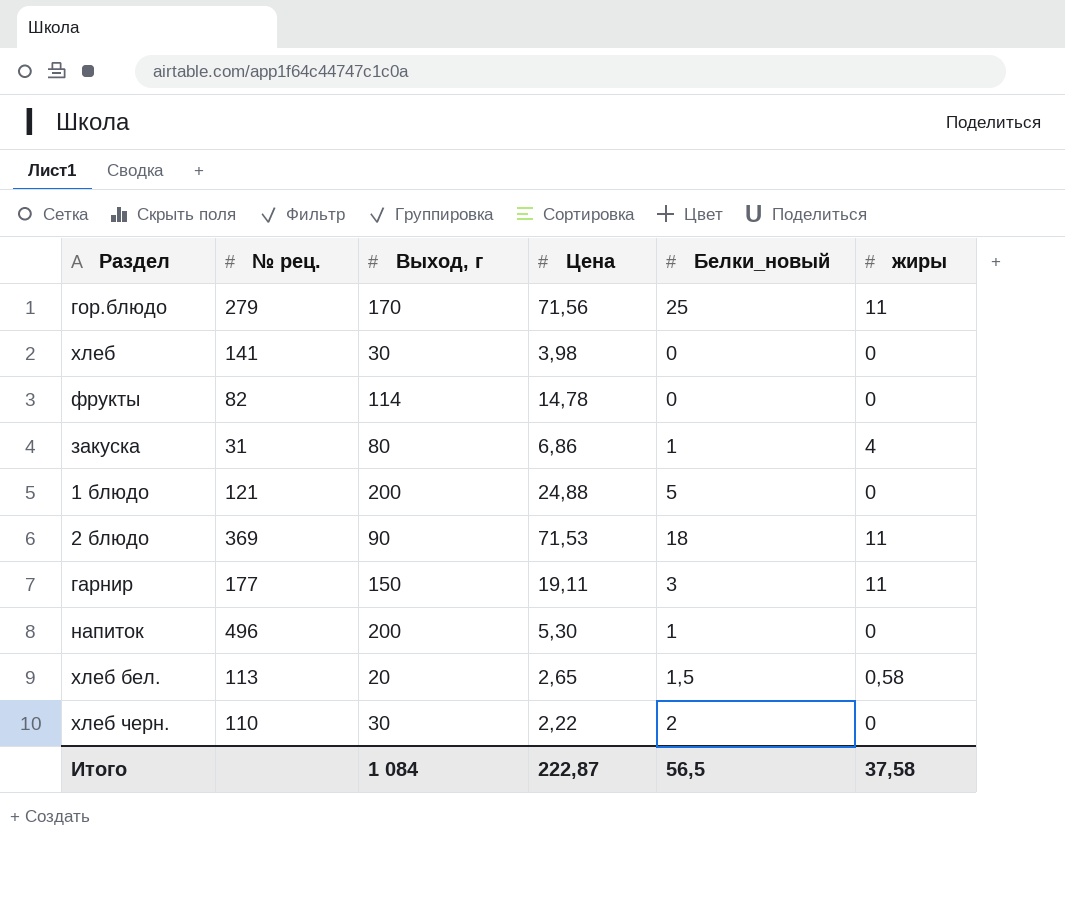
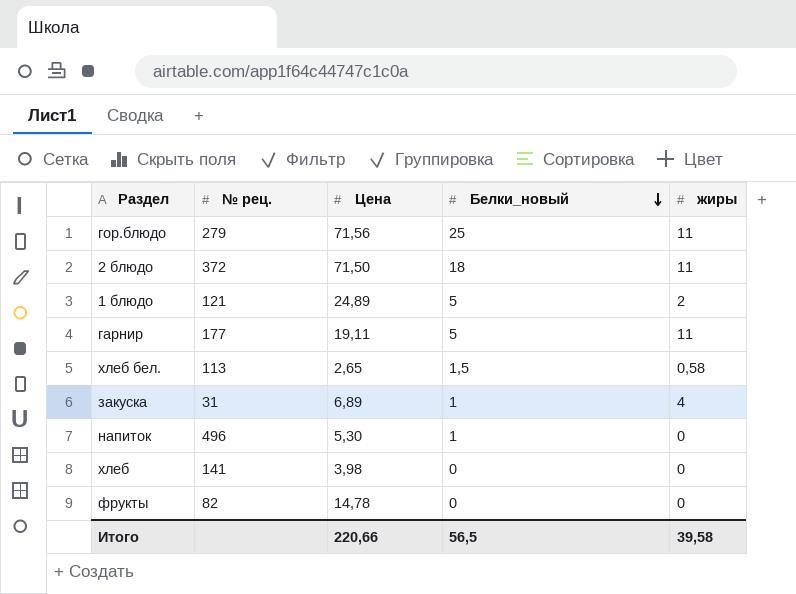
row order: none -> Белки_новый descending
column Выход, г | position: 3 -> none
row хлеб черн.: 110 | 30 | 2,22 | 2 | 0 -> none
2 блюдо | № рец.: 369 -> 372
2 блюдо | Цена: 71,53 -> 71,50
1 блюдо | Цена: 24,88 -> 24,89
1 блюдо | жиры: 0 -> 2
гарнир | Белки_новый: 3 -> 5
закуска | Цена: 6,86 -> 6,89
Итого | Цена: 222,87 -> 220,66
Итого | жиры: 37,58 -> 39,58

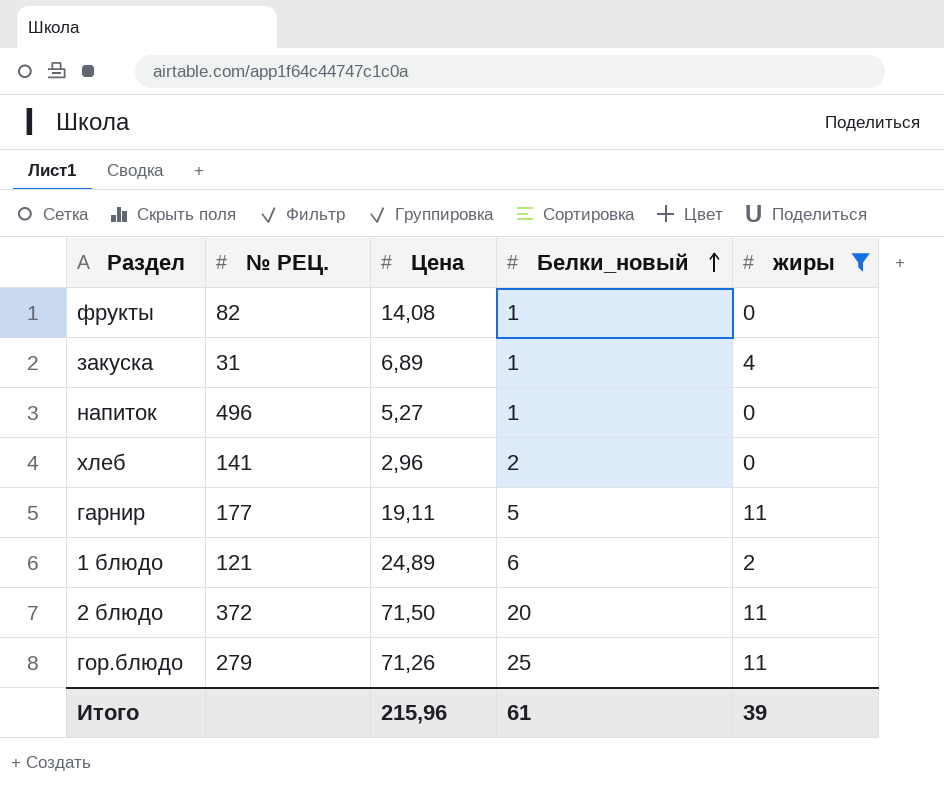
filter: none -> жиры != 0,58
row order: Белки_новый descending -> Белки_новый ascending
column name: № рец. -> № РЕЦ.
фрукты | Цена: 14,78 -> 14,08
фрукты | Белки_новый: 0 -> 1
напиток | Цена: 5,30 -> 5,27
хлеб | Цена: 3,98 -> 2,96
хлеб | Белки_новый: 0 -> 2
1 блюдо | Белки_новый: 5 -> 6
2 блюдо | Белки_новый: 18 -> 20
гор.блюдо | Цена: 71,56 -> 71,26
Итого | Цена: 220,66 -> 215,96
Итого | Белки_новый: 56,5 -> 61
Итого | жиры: 39,58 -> 39

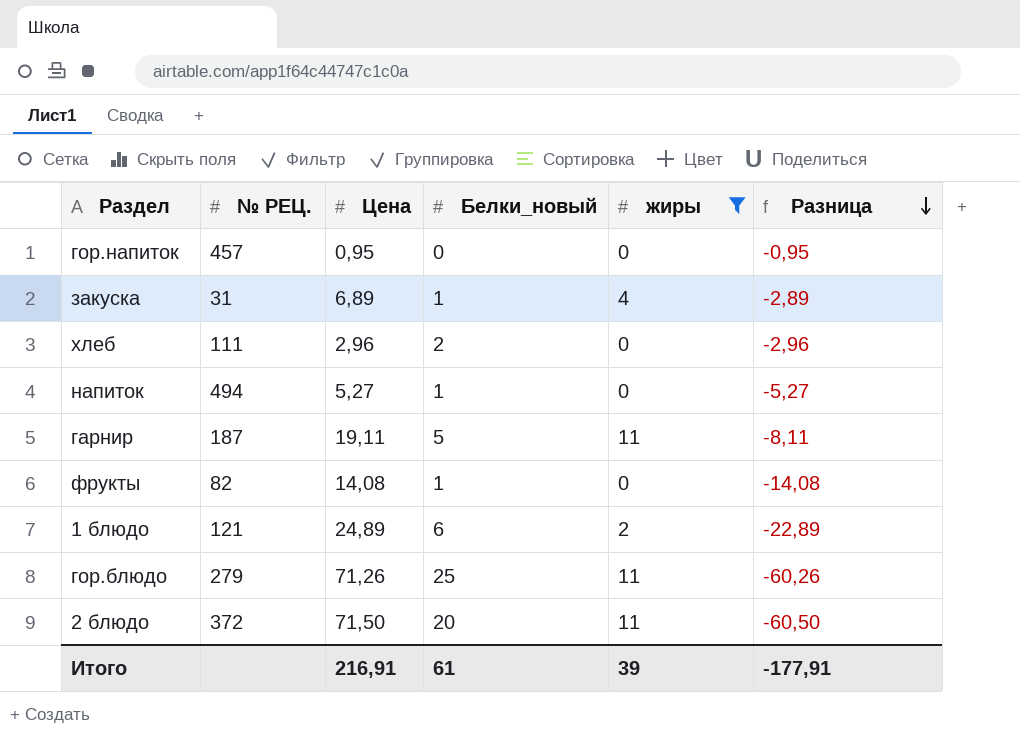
row order: Белки_новый ascending -> Разница descending
column Разница | formula: none -> [жиры] - [Цена]
row гор.напиток: none -> 457 | 0,95 | 0 | 0 | -0,95
хлеб | № РЕЦ.: 141 -> 111
напиток | № РЕЦ.: 496 -> 494
гарнир | № РЕЦ.: 177 -> 187
Итого | Цена: 215,96 -> 216,91

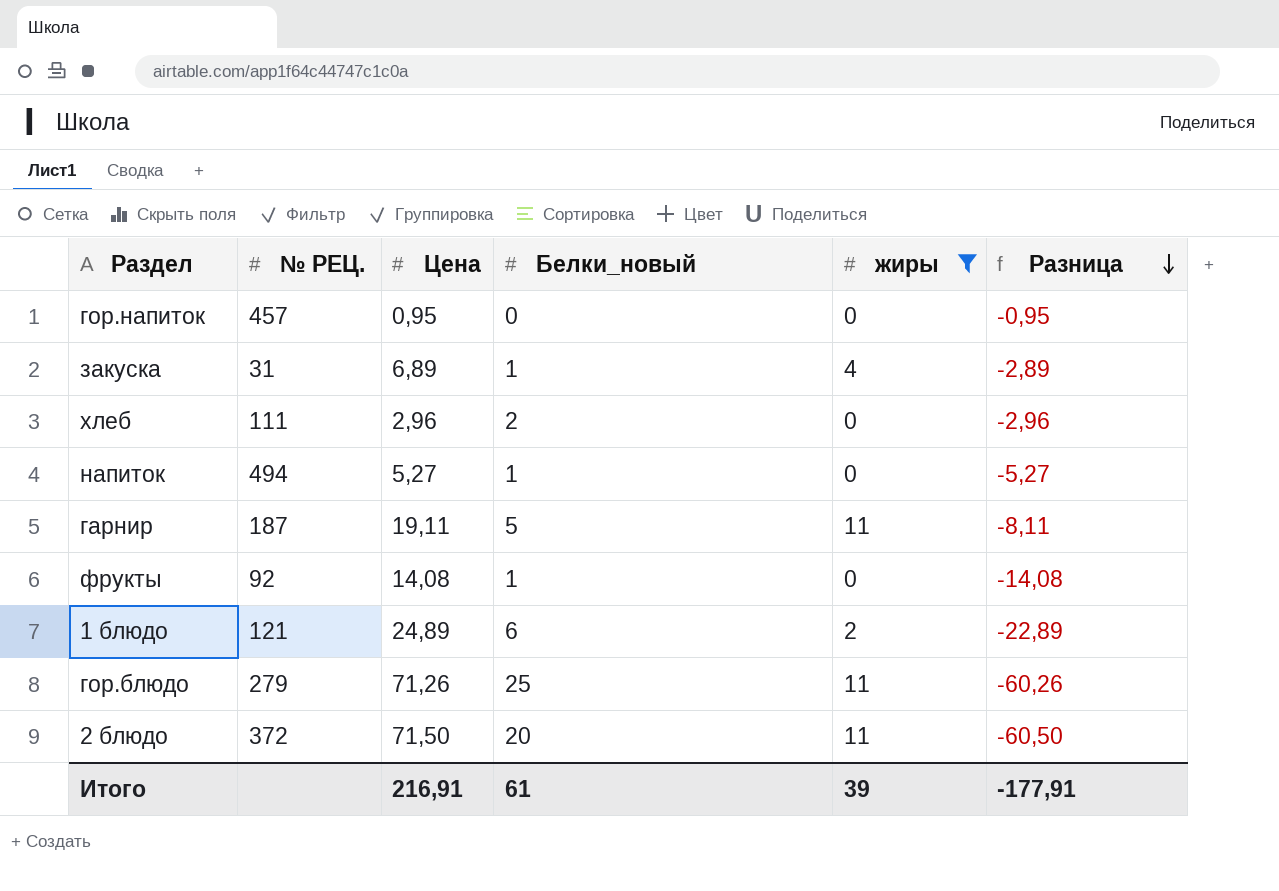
фрукты | № РЕЦ.: 82 -> 92

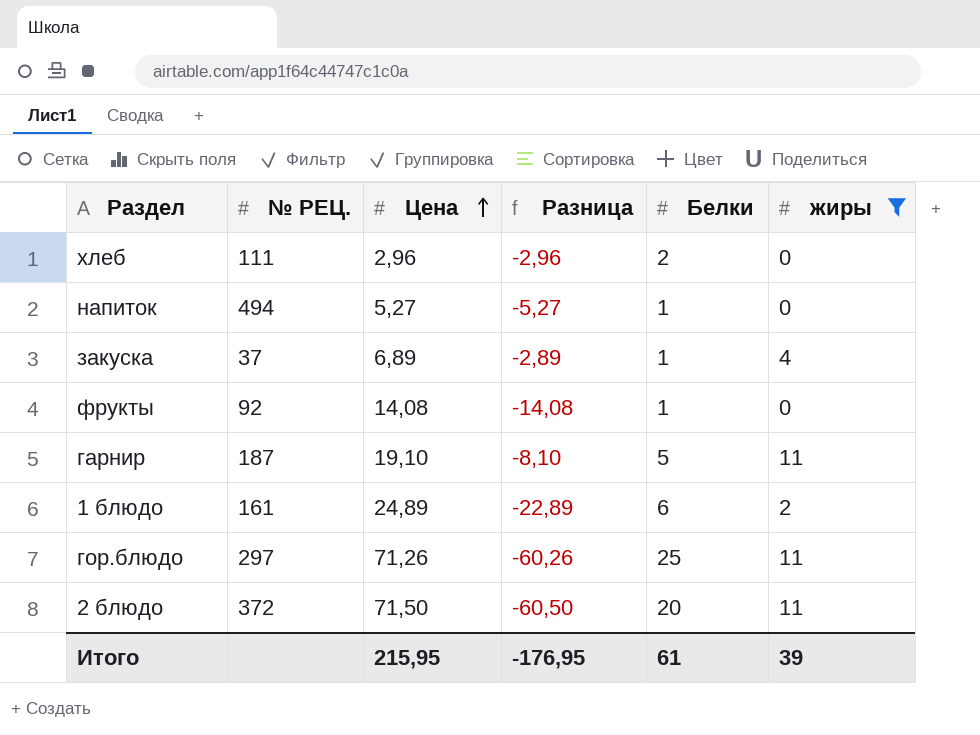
row order: Разница descending -> Цена ascending
column Разница | position: 6 -> 4
column name: Белки_новый -> Белки
row гор.напиток: 457 | 0,95 | 0 | 0 | -0,95 -> none
закуска | № РЕЦ.: 31 -> 37
гарнир | Цена: 19,11 -> 19,10
гарнир | Разница: -8,11 -> -8,10
1 блюдо | № РЕЦ.: 121 -> 161
гор.блюдо | № РЕЦ.: 279 -> 297
Итого | Цена: 216,91 -> 215,95
Итого | Разница: -177,91 -> -176,95

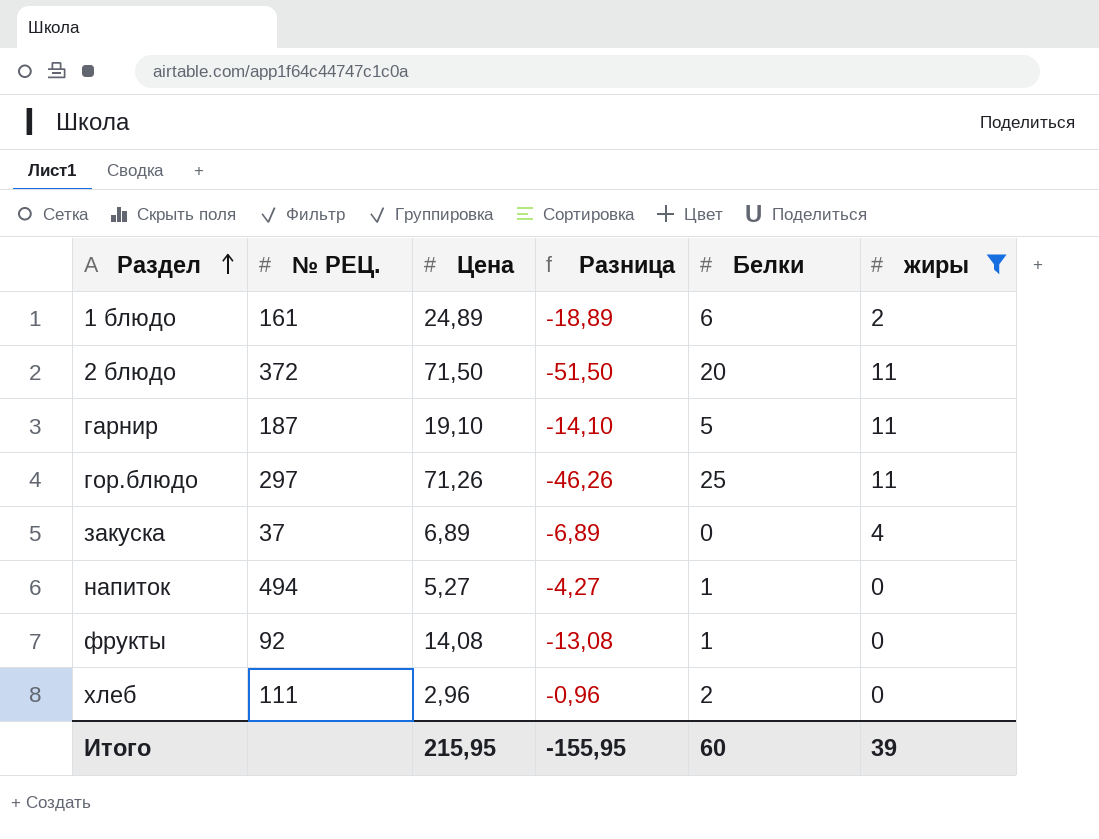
row order: Цена ascending -> Раздел ascending
column Разница | formula: [жиры] - [Цена] -> [Белки] - [Цена]
закуска | Белки: 1 -> 0
Итого | Разница: -176,95 -> -155,95
Итого | Белки: 61 -> 60

